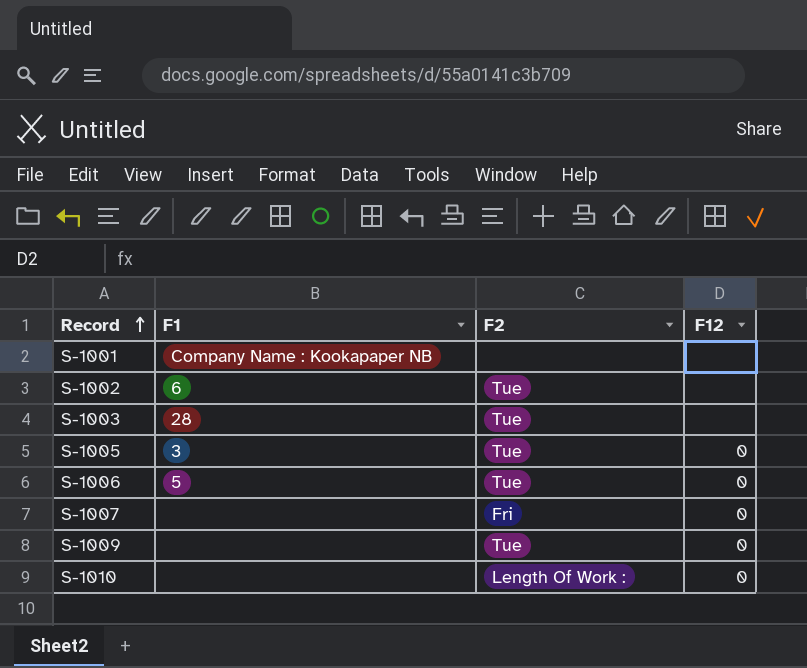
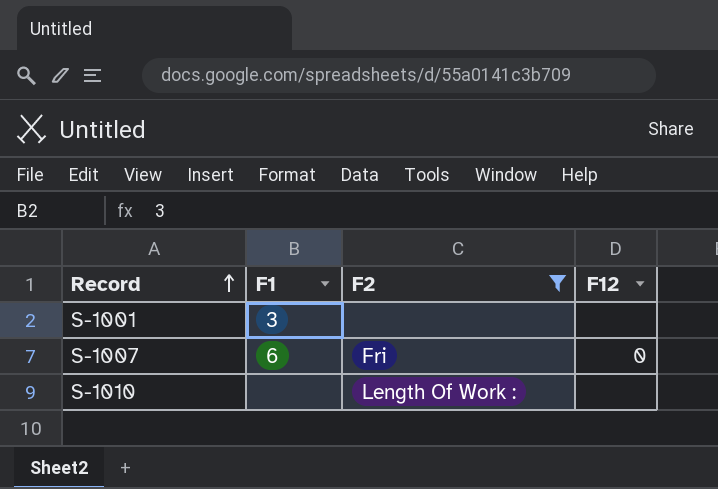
filter: none -> F2 != Tue
S-1001 | F1: Company Name : Kookapaper NB -> 3
S-1007 | F1: none -> 6
S-1010 | F12: 0 -> none

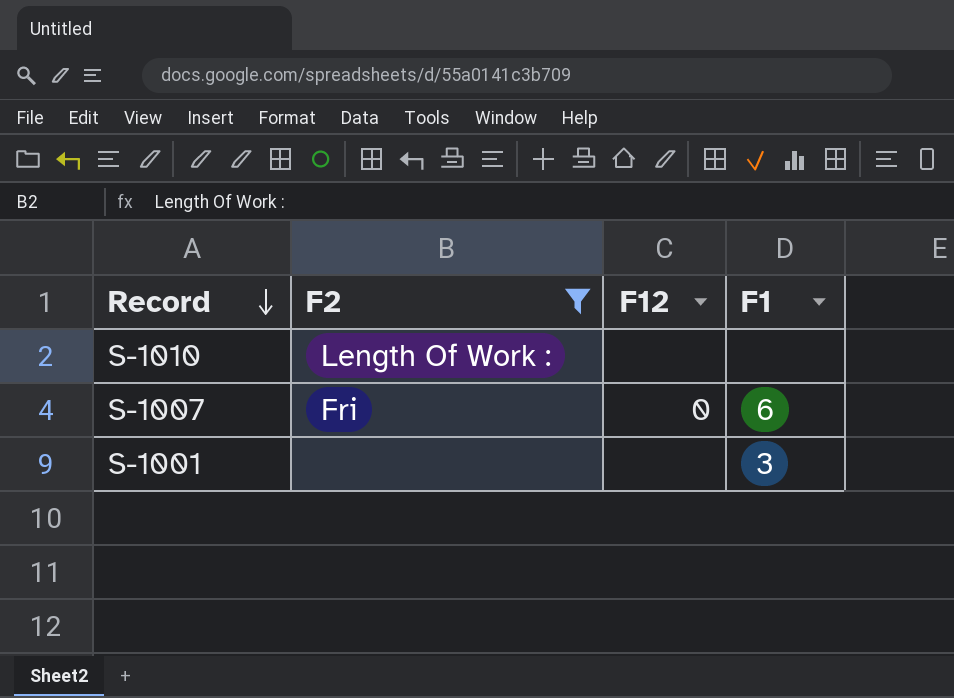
row order: Record ascending -> Record descending
column F1 | position: 2 -> 4

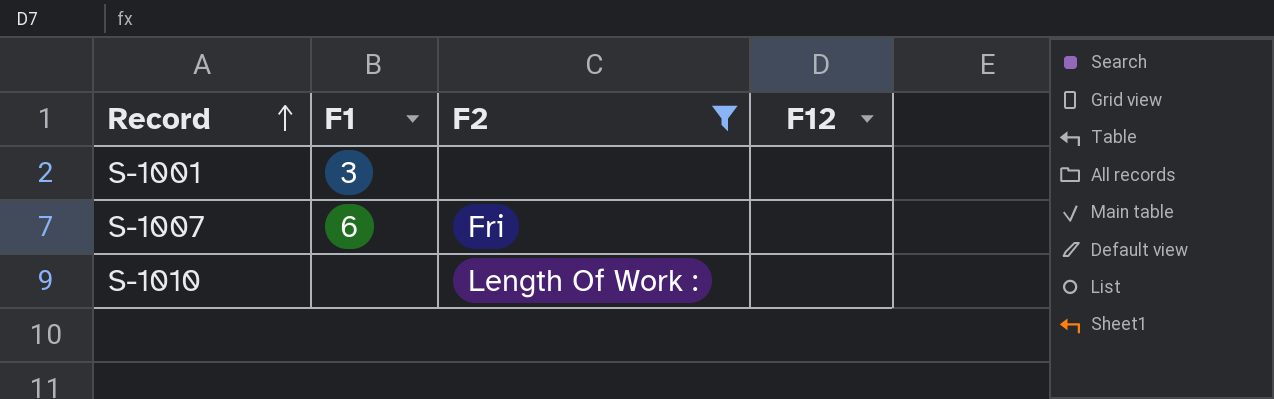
row order: Record descending -> Record ascending
column F1 | position: 4 -> 2
S-1007 | F12: 0 -> none

